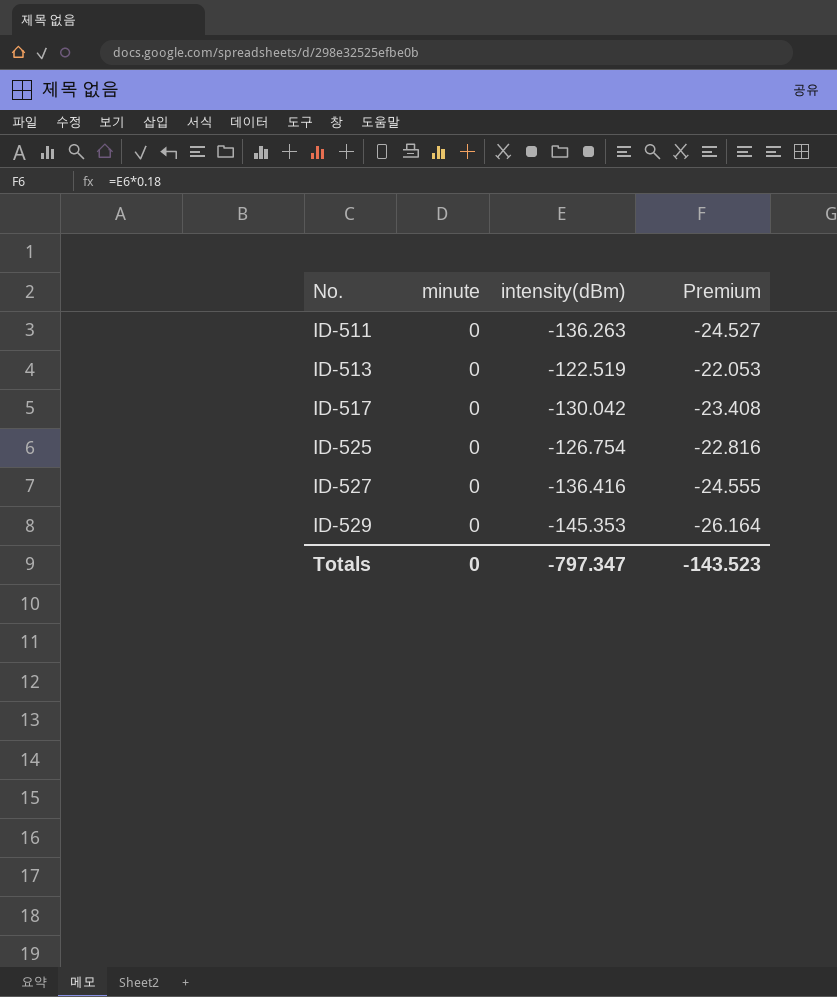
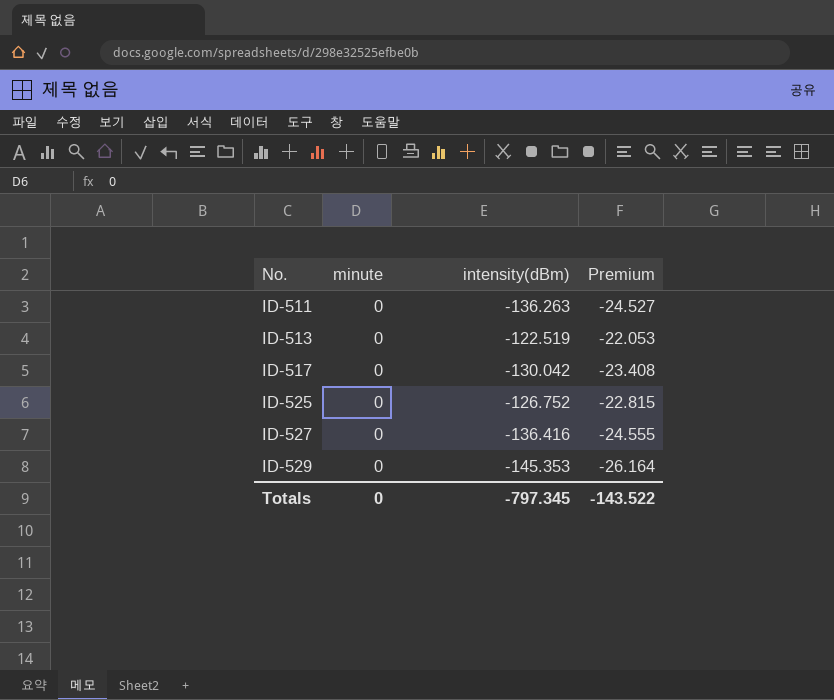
ID-525 | intensity(dBm): -126.754 -> -126.752
ID-525 | Premium: -22.816 -> -22.815
Totals | intensity(dBm): -797.347 -> -797.345
Totals | Premium: -143.523 -> -143.522

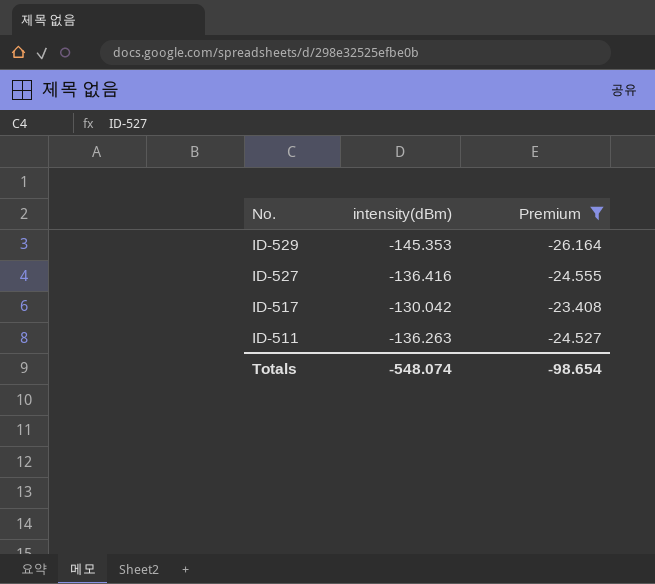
filter: none -> Premium <= -23.408
row order: No. ascending -> No. descending
column minute | position: 2 -> none
Totals | intensity(dBm): -797.345 -> -548.074
Totals | Premium: -143.522 -> -98.654

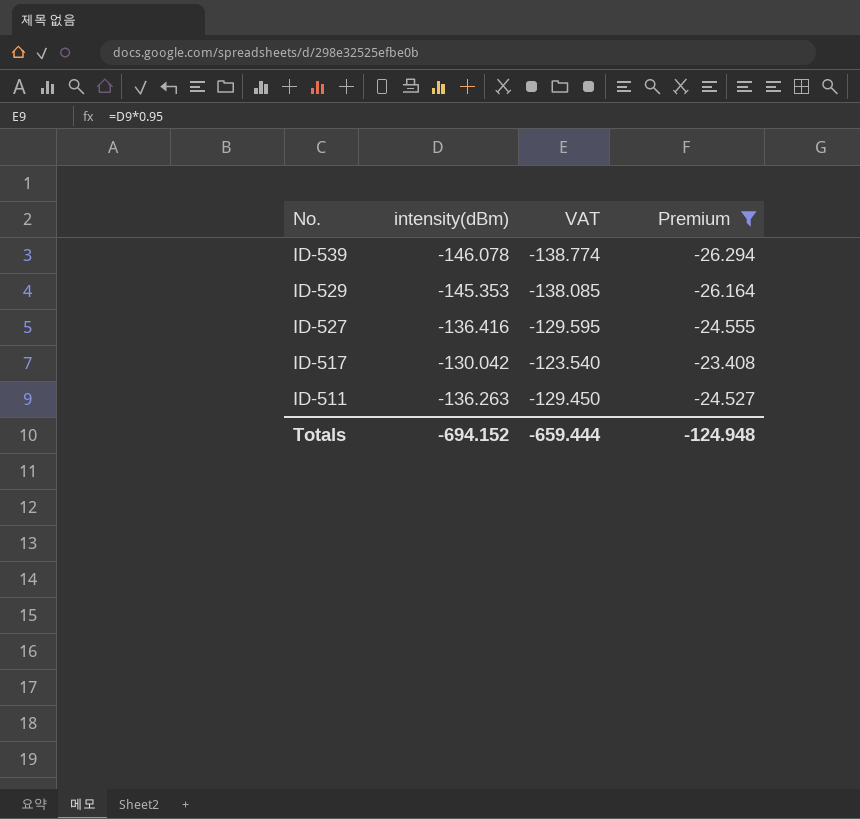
column VAT | formula: none -> [intensity(dBm)] * 0.95
row ID-539: none -> -146.078 | -138.774 | -26.294
Totals | intensity(dBm): -548.074 -> -694.152
Totals | Premium: -98.654 -> -124.948

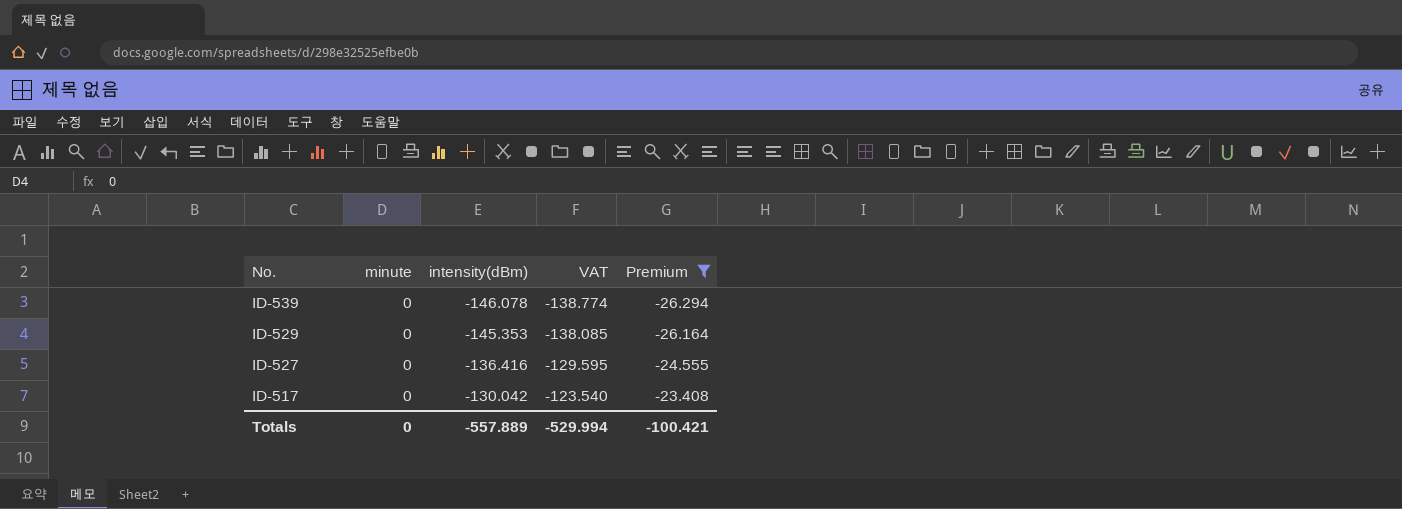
column minute | position: none -> 2
row ID-511: -136.263 | -129.450 | -24.527 -> none
Totals | intensity(dBm): -694.152 -> -557.889
Totals | VAT: -659.444 -> -529.994
Totals | Premium: -124.948 -> -100.421

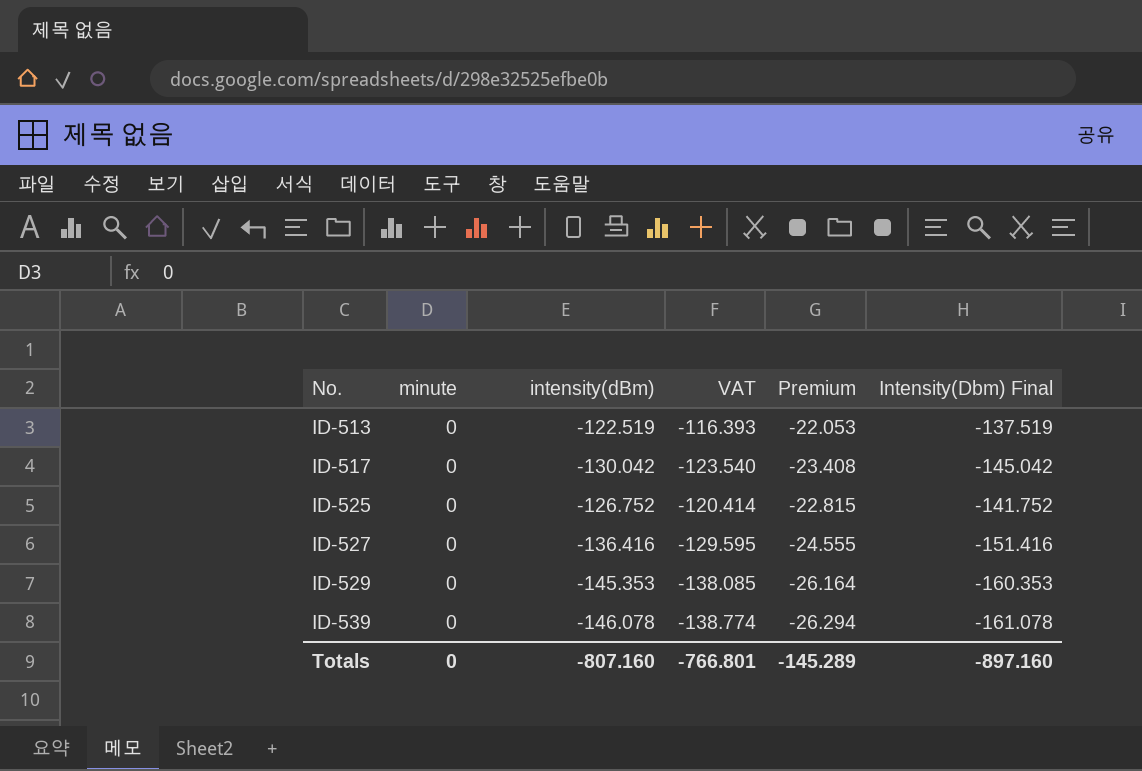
filter: Premium <= -23.408 -> none
row order: No. descending -> No. ascending
column Intensity(Dbm) Final | formula: none -> [intensity(dBm)] - 15
Totals | intensity(dBm): -557.889 -> -807.160
Totals | VAT: -529.994 -> -766.801
Totals | Premium: -100.421 -> -145.289

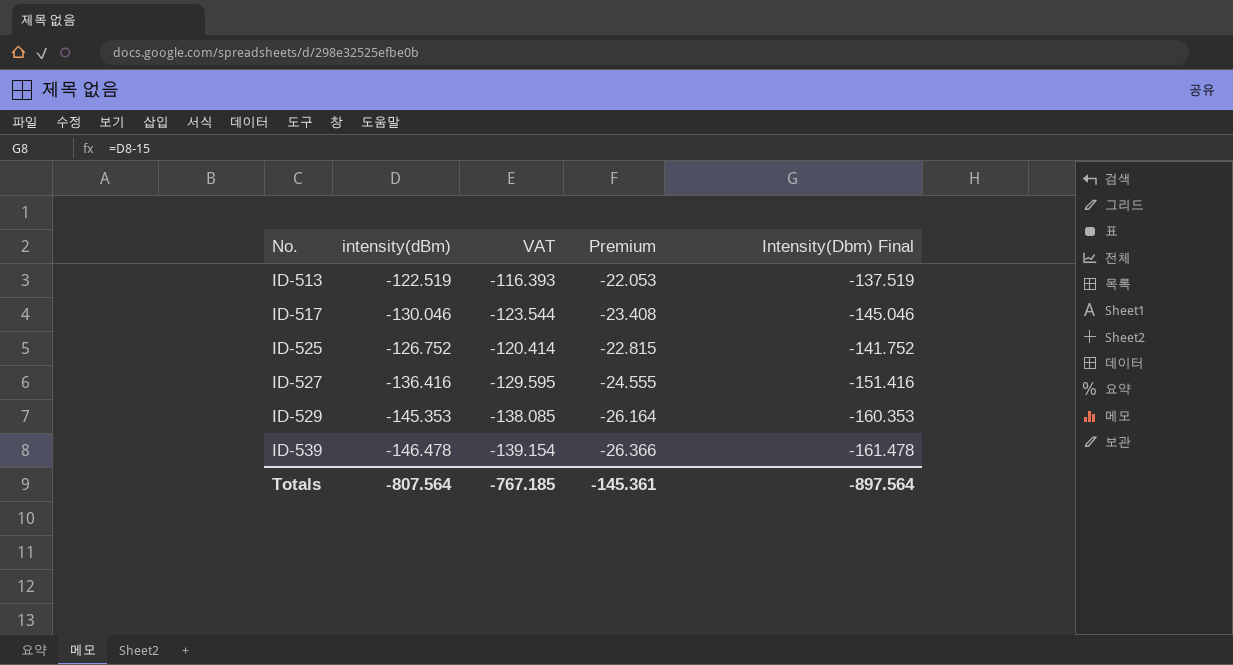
column minute | position: 2 -> none
ID-517 | intensity(dBm): -130.042 -> -130.046
ID-517 | VAT: -123.540 -> -123.544
ID-517 | Intensity(Dbm) Final: -145.042 -> -145.046
ID-539 | intensity(dBm): -146.078 -> -146.478
ID-539 | VAT: -138.774 -> -139.154
ID-539 | Premium: -26.294 -> -26.366
ID-539 | Intensity(Dbm) Final: -161.078 -> -161.478
Totals | intensity(dBm): -807.160 -> -807.564
Totals | VAT: -766.801 -> -767.185
Totals | Premium: -145.289 -> -145.361
Totals | Intensity(Dbm) Final: -897.160 -> -897.564

